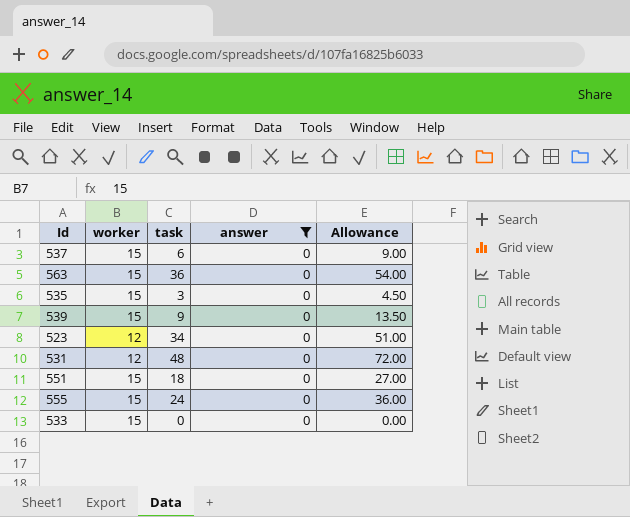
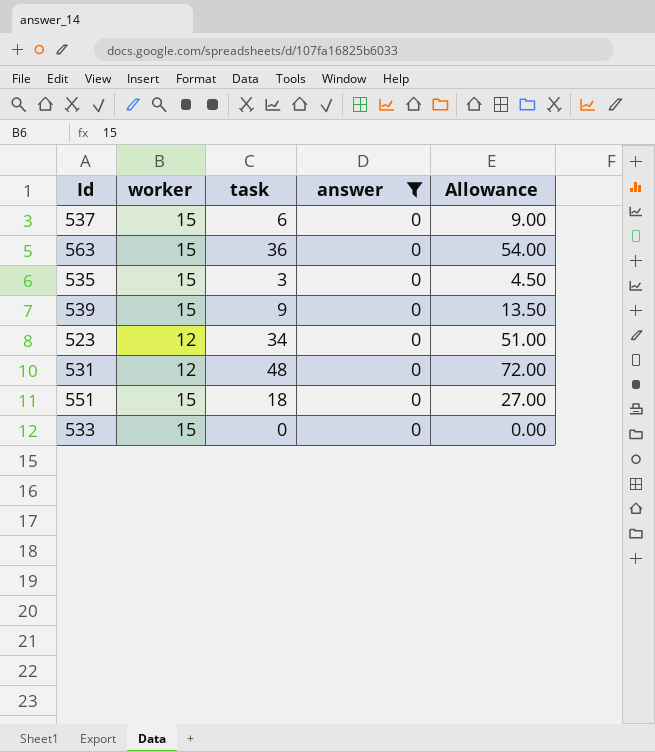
row 555: 15 | 24 | 0 | 36.00 -> none

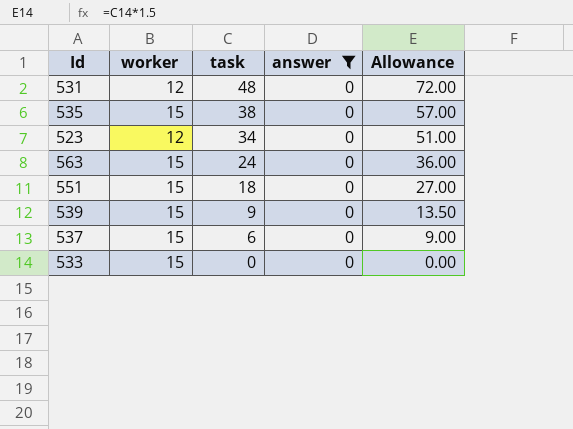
row order: none -> task descending
535 | task: 3 -> 38
535 | Allowance: 4.50 -> 57.00
563 | task: 36 -> 24
563 | Allowance: 54.00 -> 36.00

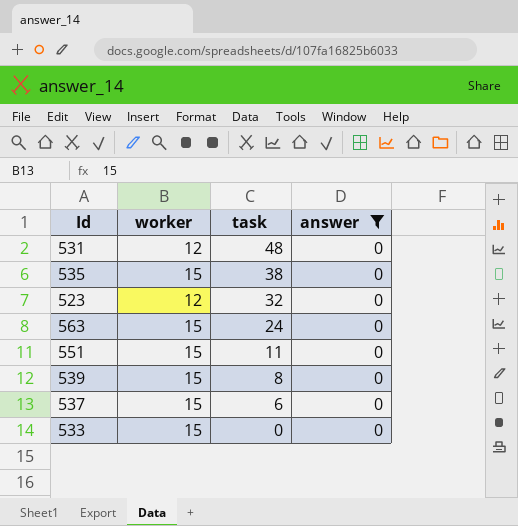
column Allowance | formula: [task] * 1.5 -> none
523 | task: 34 -> 32
551 | task: 18 -> 11
539 | task: 9 -> 8

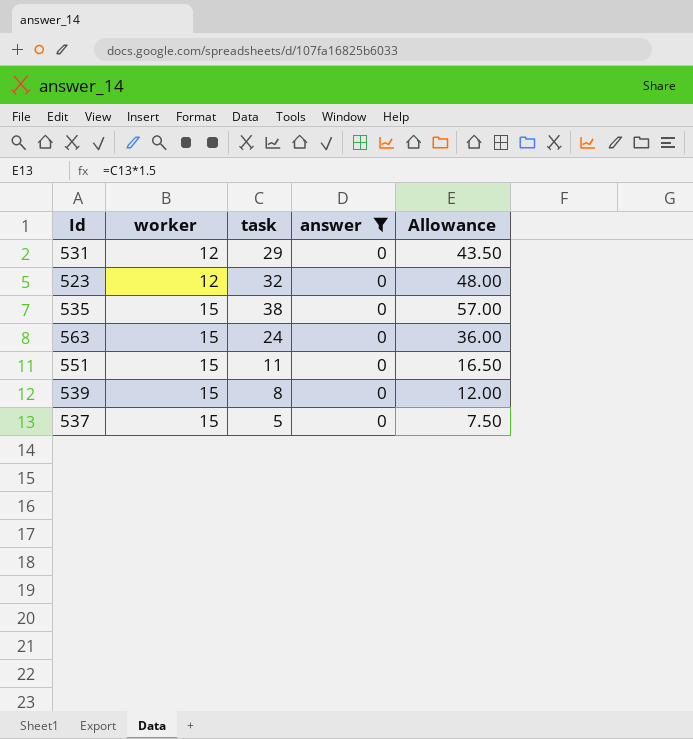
row order: task descending -> worker ascending
column Allowance | formula: none -> [task] * 1.5
row 533: 15 | 0 | 0 -> none
531 | task: 48 -> 29
537 | task: 6 -> 5

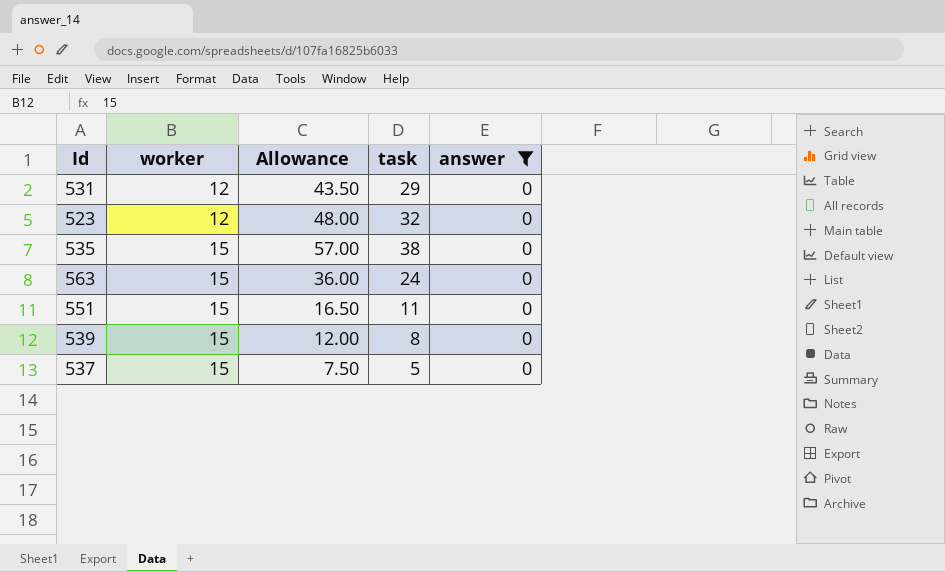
column Allowance | position: 5 -> 3

